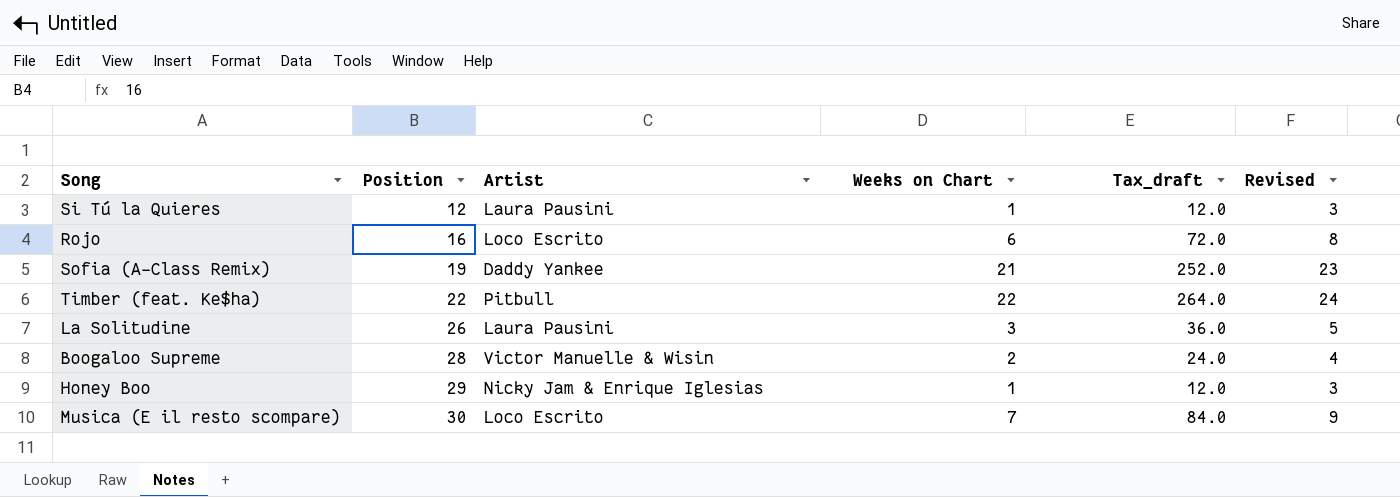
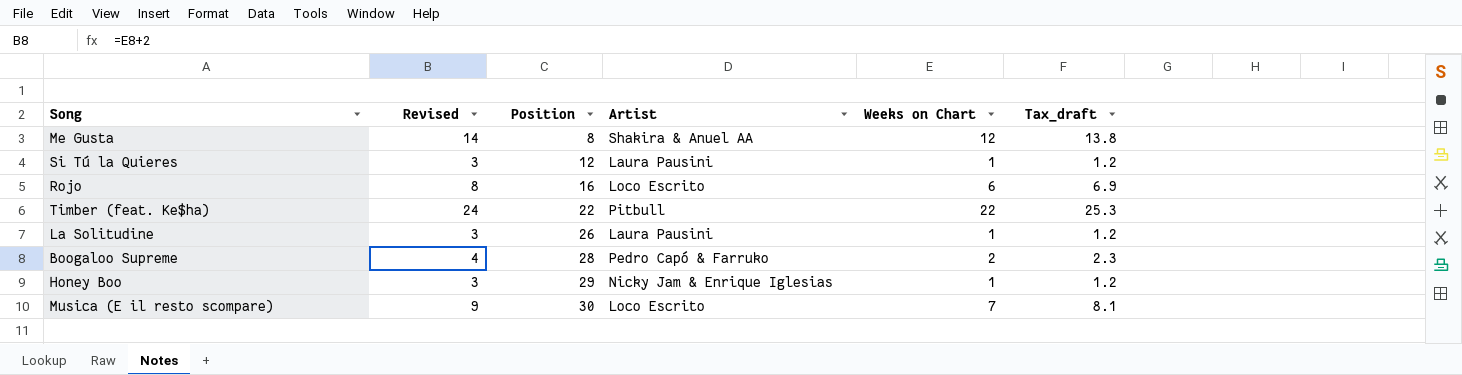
column Revised | position: 6 -> 2
column Tax_draft | formula: [Weeks on Chart] * 12 -> [Weeks on Chart] * 1.15
row Sofia (A-Class Remix): 19 | Daddy Yankee | 21 | 252.0 | 23 -> none
row Me Gusta: none -> 14 | 8 | Shakira & Anuel AA | 12 | 13.8
La Solitudine | Revised: 5 -> 3
La Solitudine | Weeks on Chart: 3 -> 1
Boogaloo Supreme | Artist: Victor Manuelle & Wisin -> Pedro Capó & Farruko

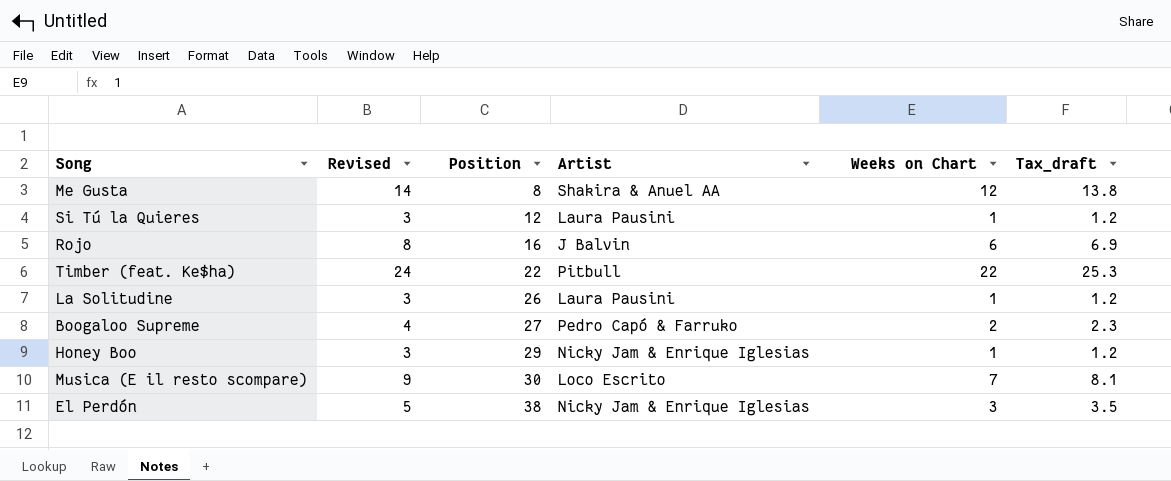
Rojo | Artist: Loco Escrito -> J Balvin
Boogaloo Supreme | Position: 28 -> 27
row El Perdón: none -> 5 | 38 | Nicky Jam & Enrique Iglesias | 3 | 3.5

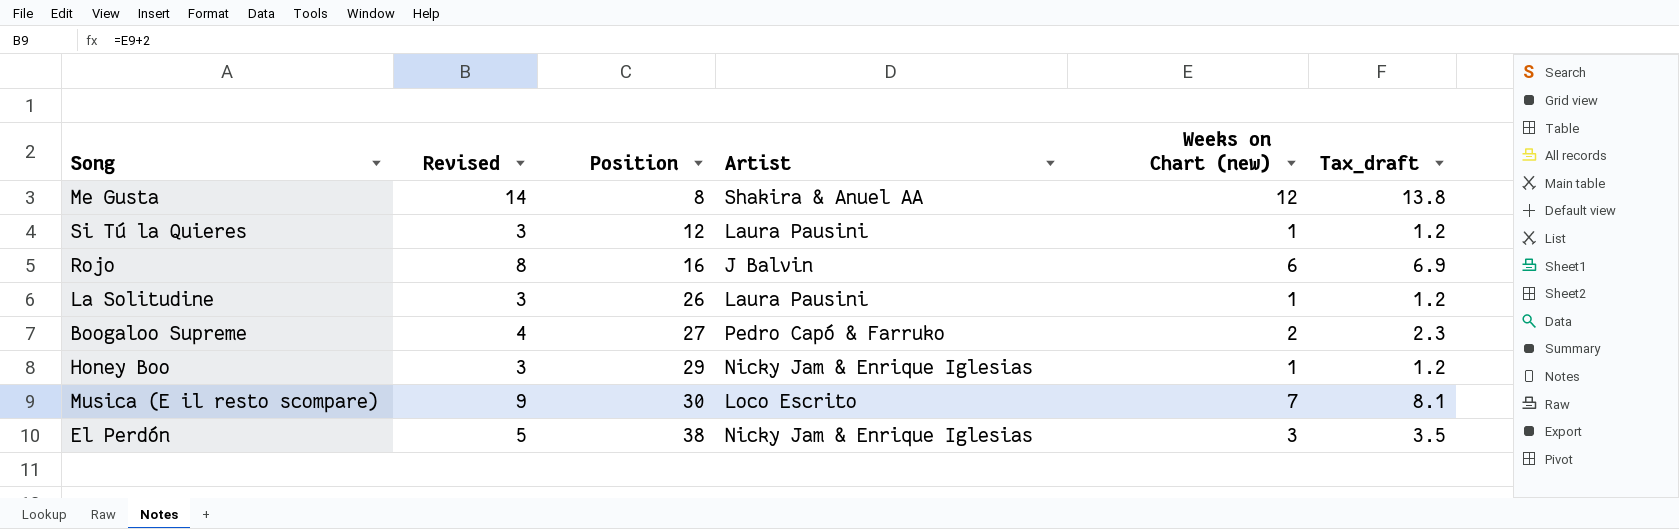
column name: Weeks on Chart -> Weeks on Chart (new)
row Timber (feat. Ke$ha): 24 | 22 | Pitbull | 22 | 25.3 -> none

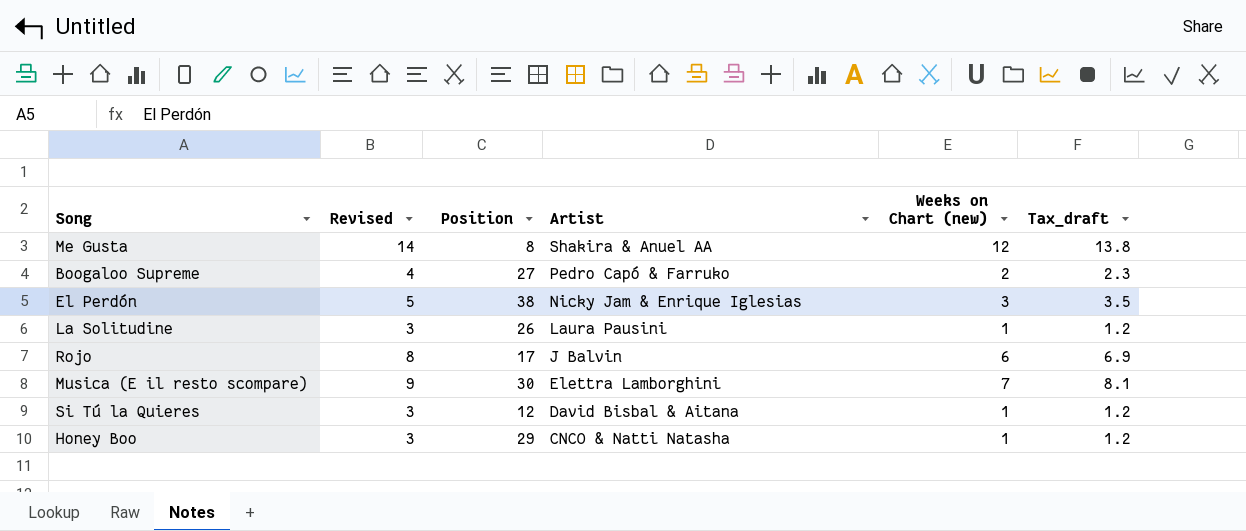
row order: Position ascending -> Artist descending
Rojo | Position: 16 -> 17
Musica (E il resto scompare) | Artist: Loco Escrito -> Elettra Lamborghini
Si Tú la Quieres | Artist: Laura Pausini -> David Bisbal & Aitana
Honey Boo | Artist: Nicky Jam & Enrique Iglesias -> CNCO & Natti Natasha

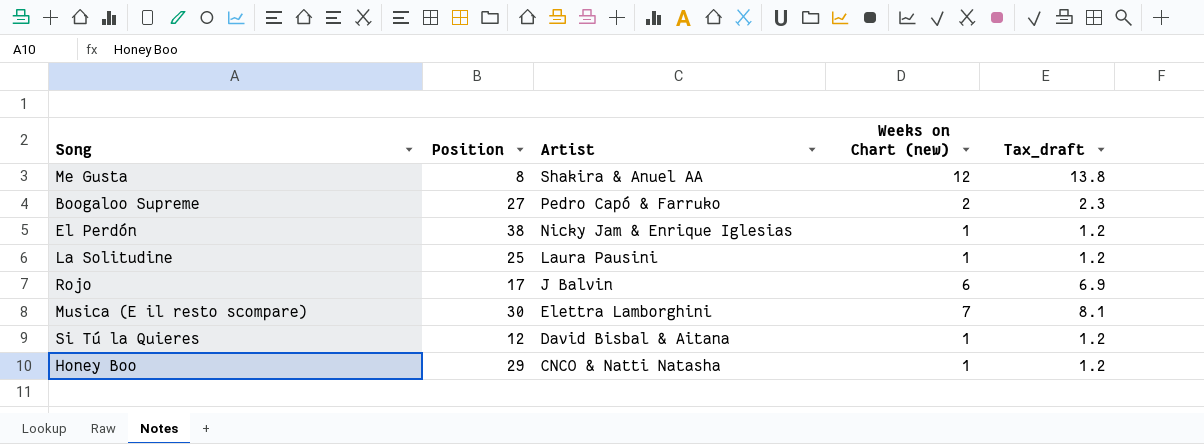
column Revised | formula: [Weeks on Chart (new)] + 2 -> none
El Perdón | Weeks on Chart (new): 3 -> 1
El Perdón | Tax_draft: 3.5 -> 1.2
La Solitudine | Position: 26 -> 25

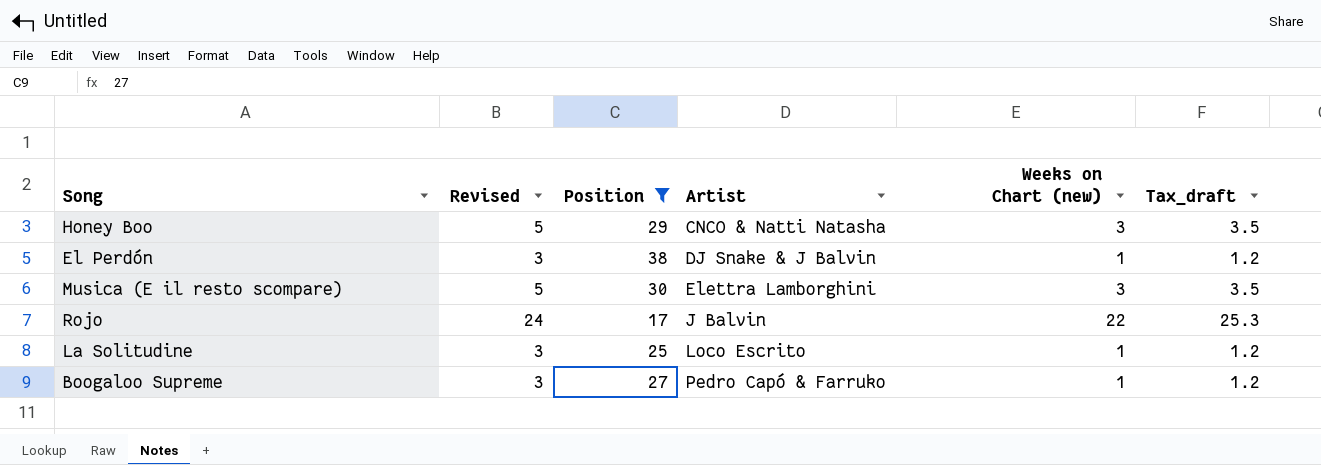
filter: none -> Position >= 17
row order: Artist descending -> Artist ascending
column Revised | formula: none -> [Weeks on Chart (new)] + 2
Honey Boo | Weeks on Chart (new): 1 -> 3
Honey Boo | Tax_draft: 1.2 -> 3.5
El Perdón | Artist: Nicky Jam & Enrique Iglesias -> DJ Snake & J Balvin
Musica (E il resto scompare) | Weeks on Chart (new): 7 -> 3
Musica (E il resto scompare) | Tax_draft: 8.1 -> 3.5
Rojo | Weeks on Chart (new): 6 -> 22
Rojo | Tax_draft: 6.9 -> 25.3
La Solitudine | Artist: Laura Pausini -> Loco Escrito
Boogaloo Supreme | Weeks on Chart (new): 2 -> 1
Boogaloo Supreme | Tax_draft: 2.3 -> 1.2

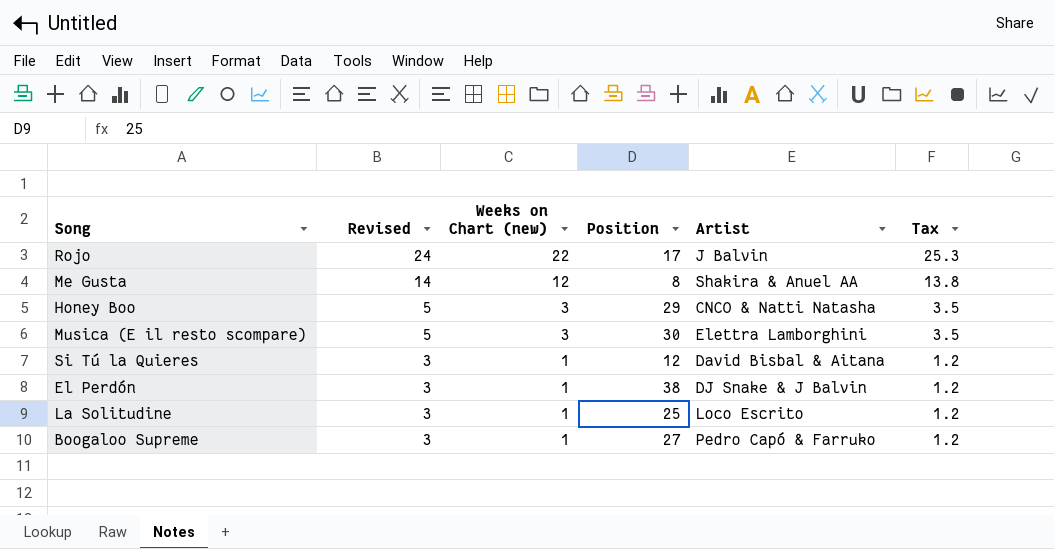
filter: Position >= 17 -> none
row order: Artist ascending -> Revised descending
column Weeks on Chart (new) | position: 5 -> 3
column name: Tax_draft -> Tax

